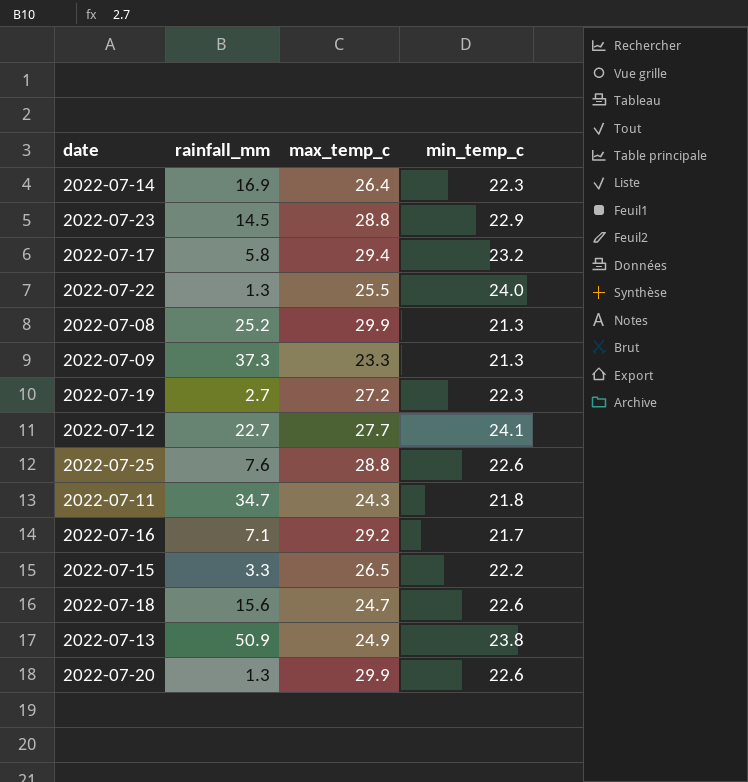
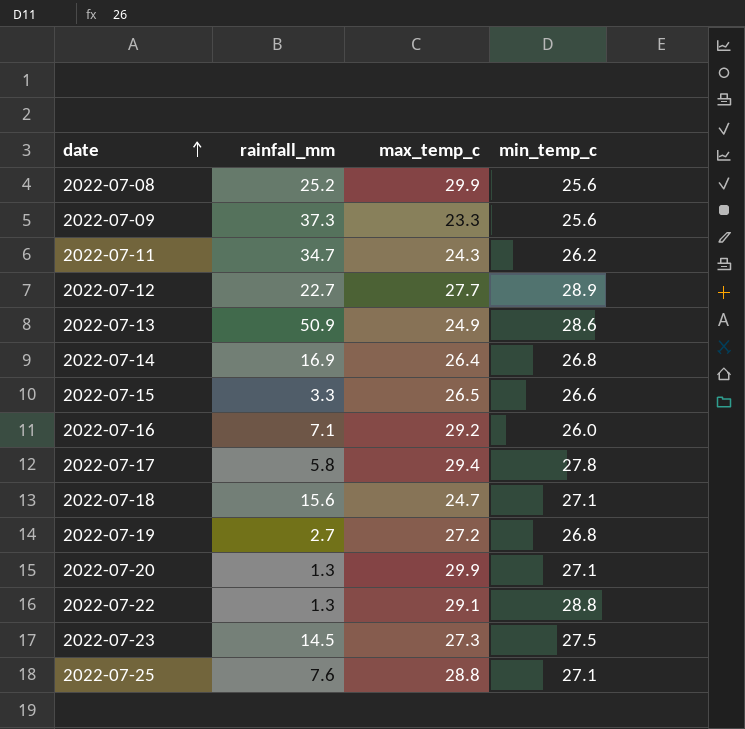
row order: none -> date ascending
2022-07-08 | min_temp_c: 21.3 -> 25.6
2022-07-09 | min_temp_c: 21.3 -> 25.6
2022-07-11 | min_temp_c: 21.8 -> 26.2
2022-07-12 | min_temp_c: 24.1 -> 28.9
2022-07-13 | min_temp_c: 23.8 -> 28.6
2022-07-14 | min_temp_c: 22.3 -> 26.8
2022-07-15 | min_temp_c: 22.2 -> 26.6
2022-07-16 | min_temp_c: 21.7 -> 26.0
2022-07-17 | min_temp_c: 23.2 -> 27.8
2022-07-18 | min_temp_c: 22.6 -> 27.1
2022-07-19 | min_temp_c: 22.3 -> 26.8
2022-07-20 | min_temp_c: 22.6 -> 27.1
2022-07-22 | max_temp_c: 25.5 -> 29.1
2022-07-22 | min_temp_c: 24.0 -> 28.8
2022-07-23 | max_temp_c: 28.8 -> 27.3
2022-07-23 | min_temp_c: 22.9 -> 27.5
2022-07-25 | min_temp_c: 22.6 -> 27.1

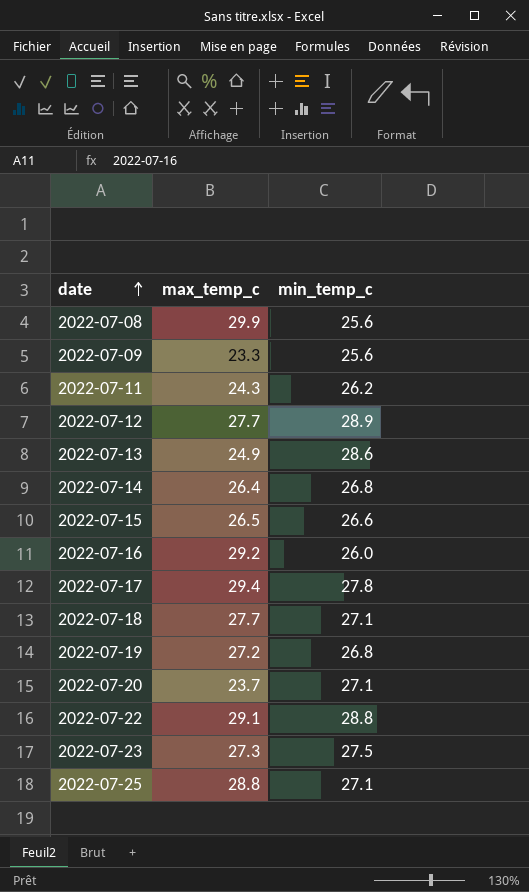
column rainfall_mm | position: 2 -> none
2022-07-18 | max_temp_c: 24.7 -> 27.7
2022-07-20 | max_temp_c: 29.9 -> 23.7

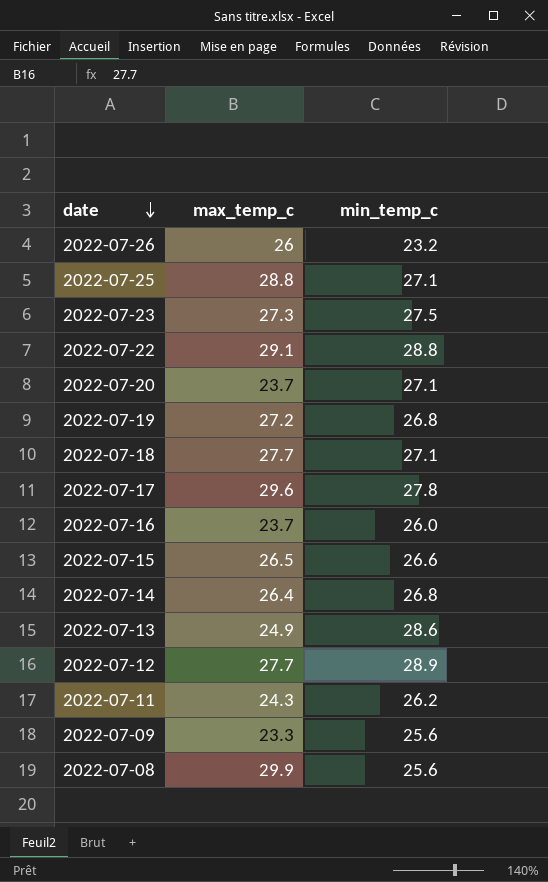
row order: date ascending -> date descending
row 2022-07-26: none -> 26 | 23.2
2022-07-17 | max_temp_c: 29.4 -> 29.6
2022-07-16 | max_temp_c: 29.2 -> 23.7

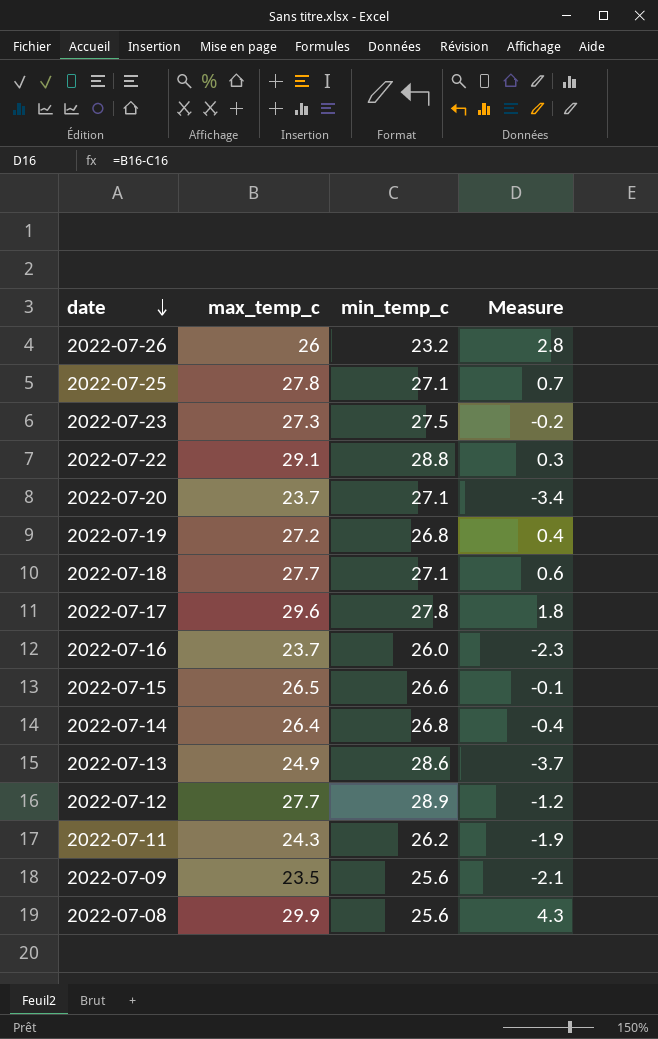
column Measure | formula: none -> [max_temp_c] - [min_temp_c]
2022-07-25 | max_temp_c: 28.8 -> 27.8
2022-07-09 | max_temp_c: 23.3 -> 23.5

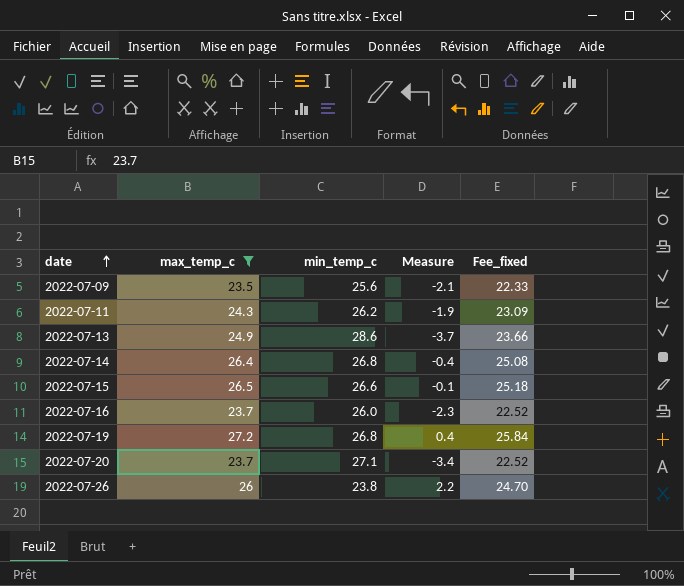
filter: none -> max_temp_c <= 27.2
row order: date descending -> date ascending
column Fee_fixed | formula: none -> [max_temp_c] * 0.95
2022-07-26 | min_temp_c: 23.2 -> 23.8
2022-07-26 | Measure: 2.8 -> 2.2

